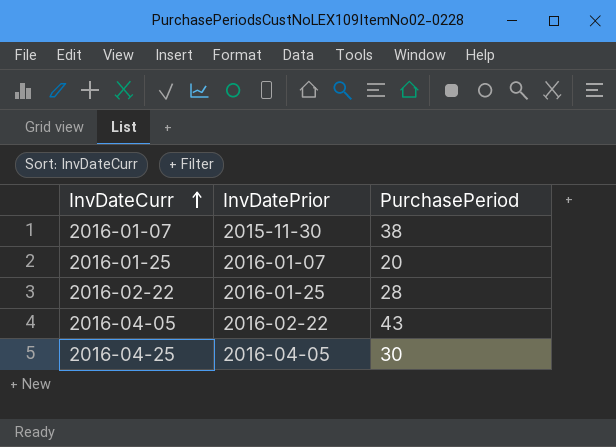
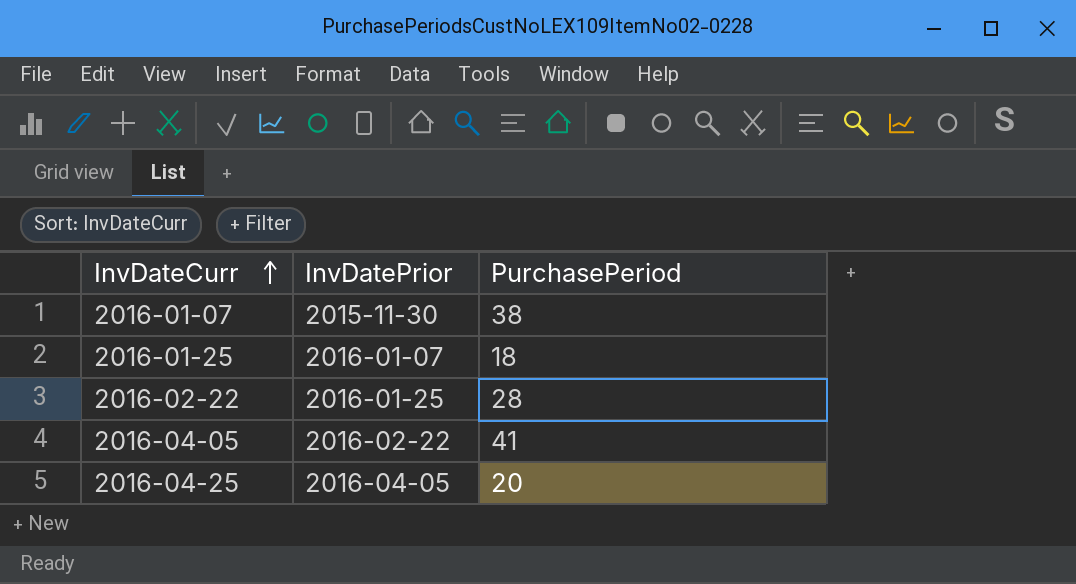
2016-01-25 | PurchasePeriod: 20 -> 18
2016-04-05 | PurchasePeriod: 43 -> 41
2016-04-25 | PurchasePeriod: 30 -> 20

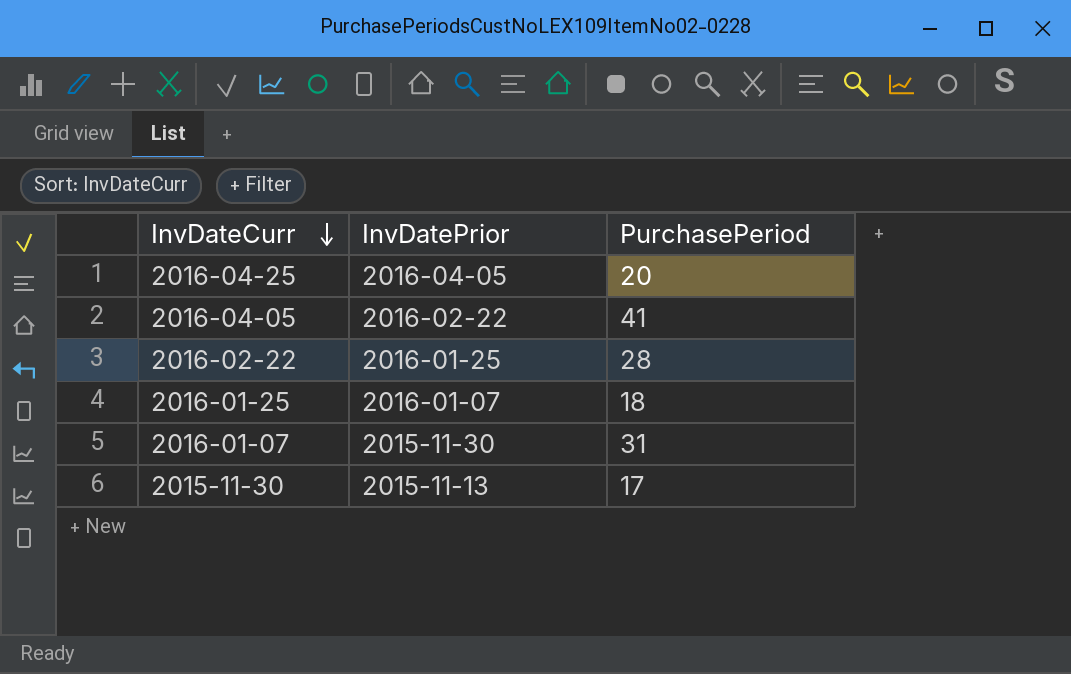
row order: InvDateCurr ascending -> InvDateCurr descending
2016-01-07 | PurchasePeriod: 38 -> 31
row 2015-11-30: none -> 2015-11-13 | 17

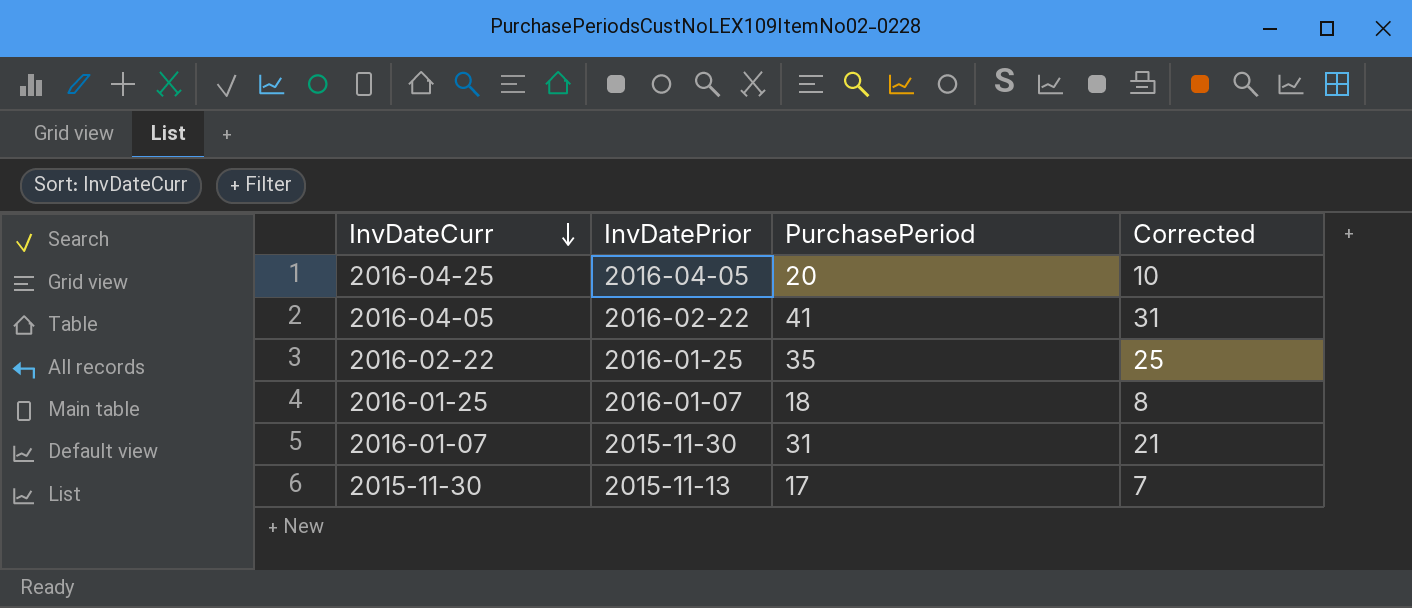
column Corrected | formula: none -> [PurchasePeriod] - 10
2016-02-22 | PurchasePeriod: 28 -> 35

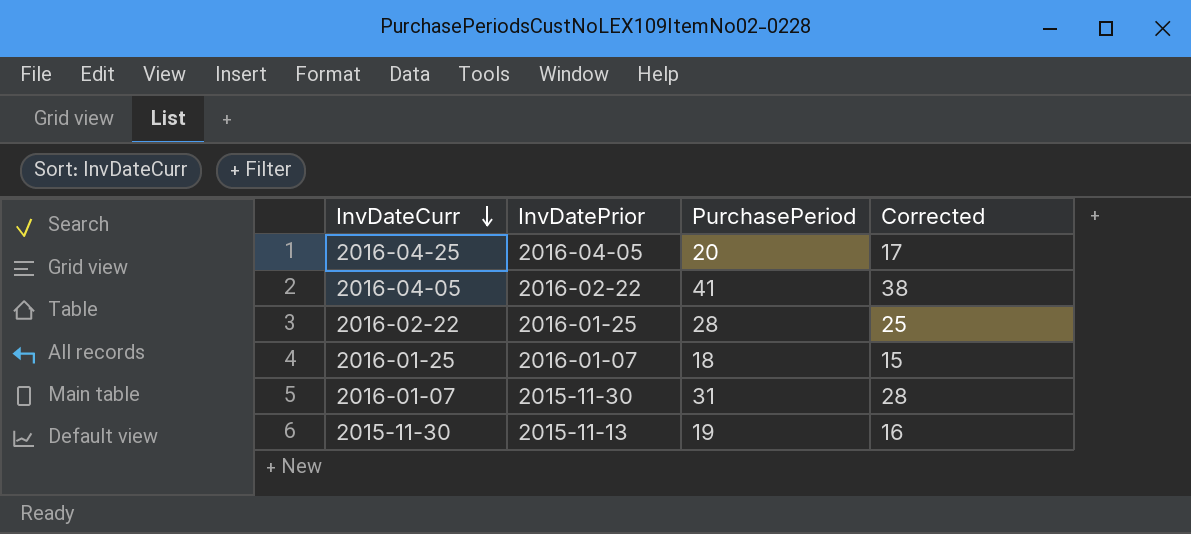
column Corrected | formula: [PurchasePeriod] - 10 -> [PurchasePeriod] - 3
2016-02-22 | PurchasePeriod: 35 -> 28
2015-11-30 | PurchasePeriod: 17 -> 19

